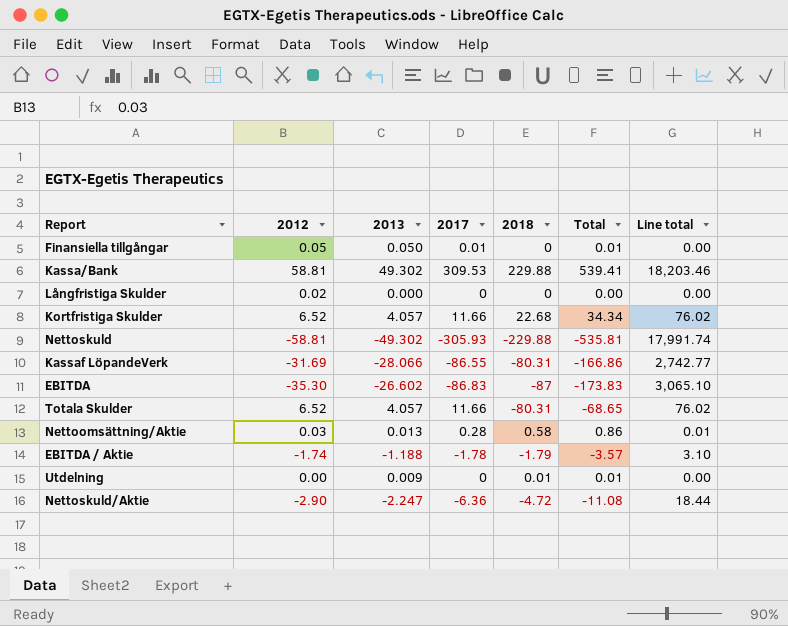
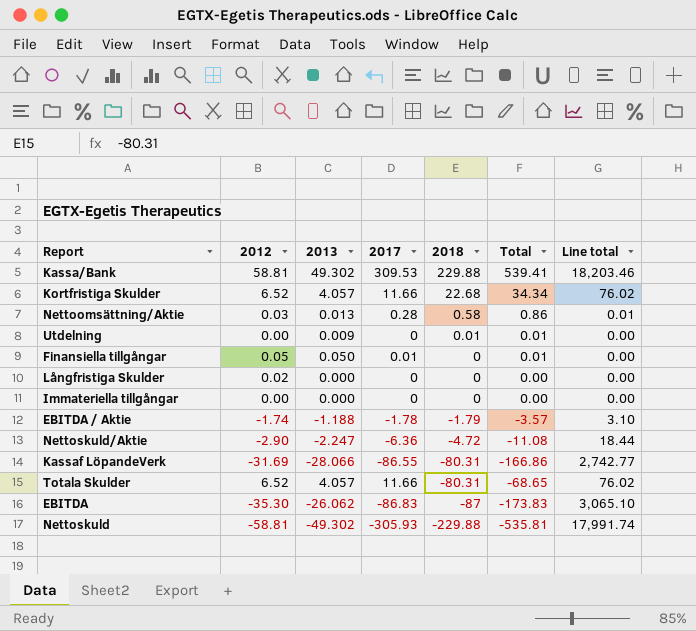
row order: none -> 2018 descending
row Immateriella tillgångar: none -> 0.00 | 0.000 | 0 | 0 | 0.00 | 0.00
EBITDA | 2013: -26.602 -> -26.062

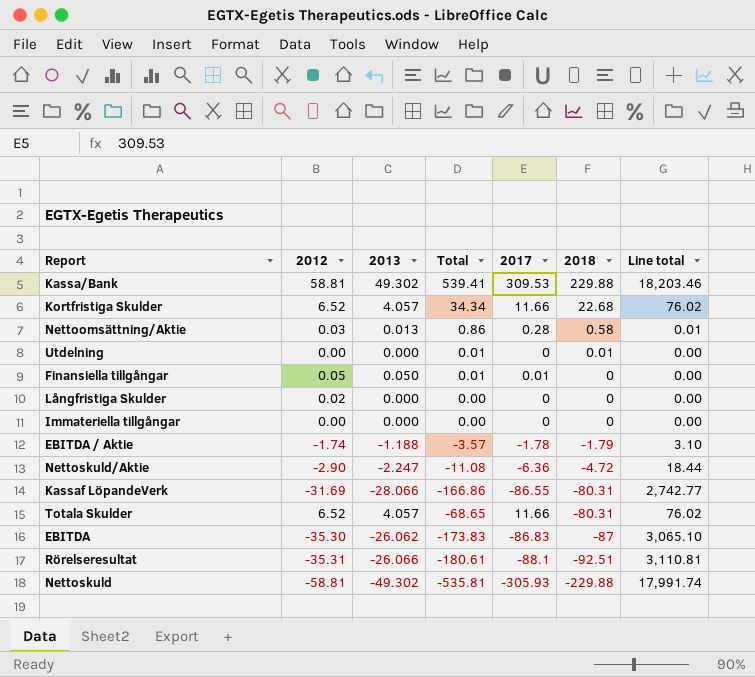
column Total | position: 6 -> 4
Utdelning | 2013: 0.009 -> 0.000
row Rörelseresultat: none -> -35.31 | -26.066 | -180.61 | -88.1 | -92.51 | 3,110.81

